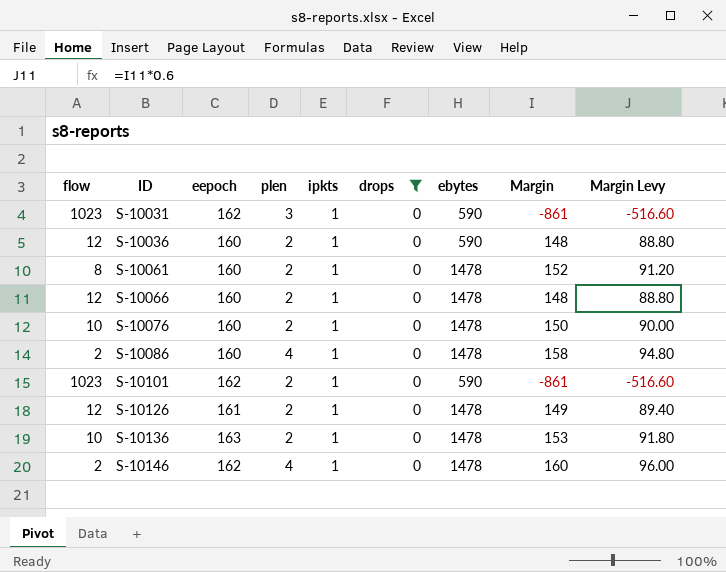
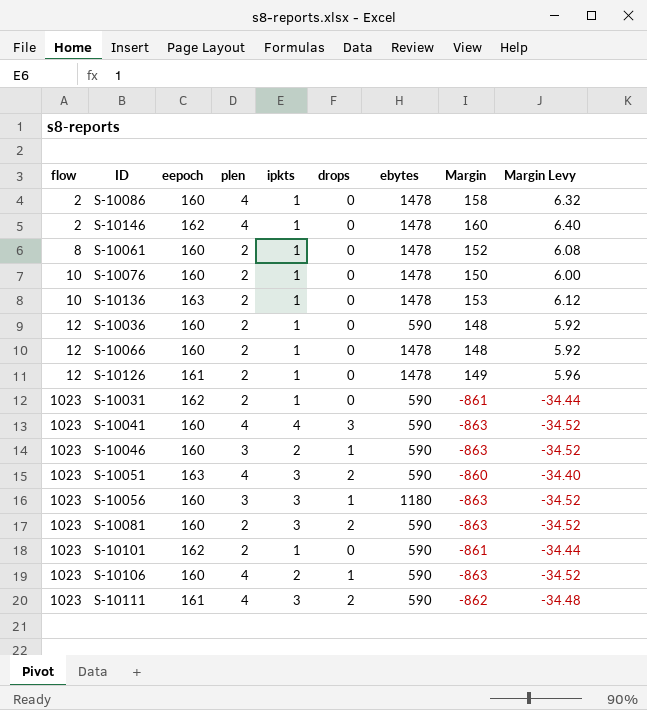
filter: drops = 0 -> none
row order: ID ascending -> flow ascending
column Margin Levy | formula: [Margin] * 0.6 -> [Margin] * 0.04
S-10031 | plen: 3 -> 2

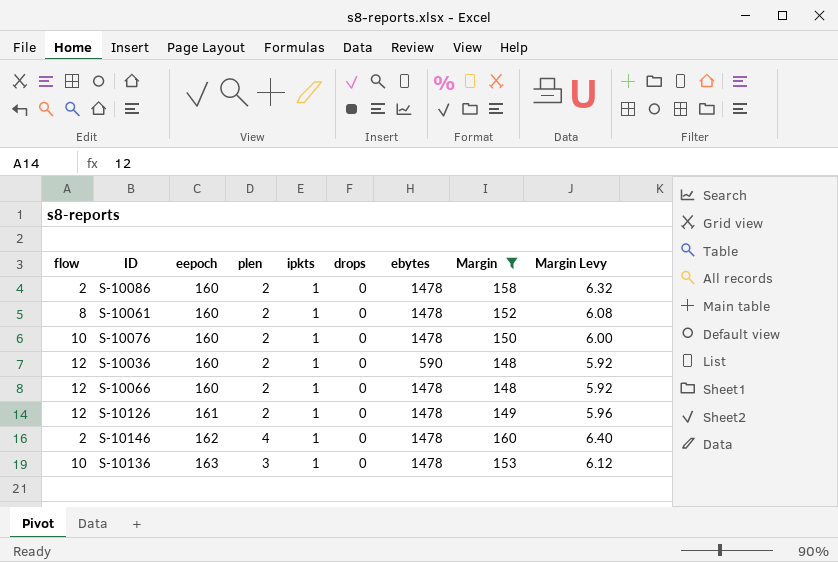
filter: none -> Margin >= 148
row order: flow ascending -> eepoch ascending
S-10086 | plen: 4 -> 2
S-10136 | plen: 2 -> 3

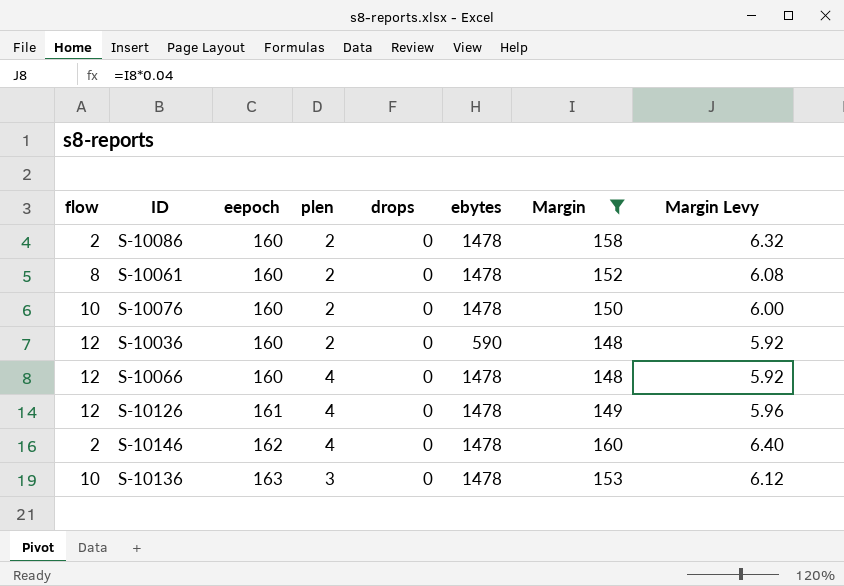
column ipkts | position: 5 -> none
S-10066 | plen: 2 -> 4
S-10126 | plen: 2 -> 4

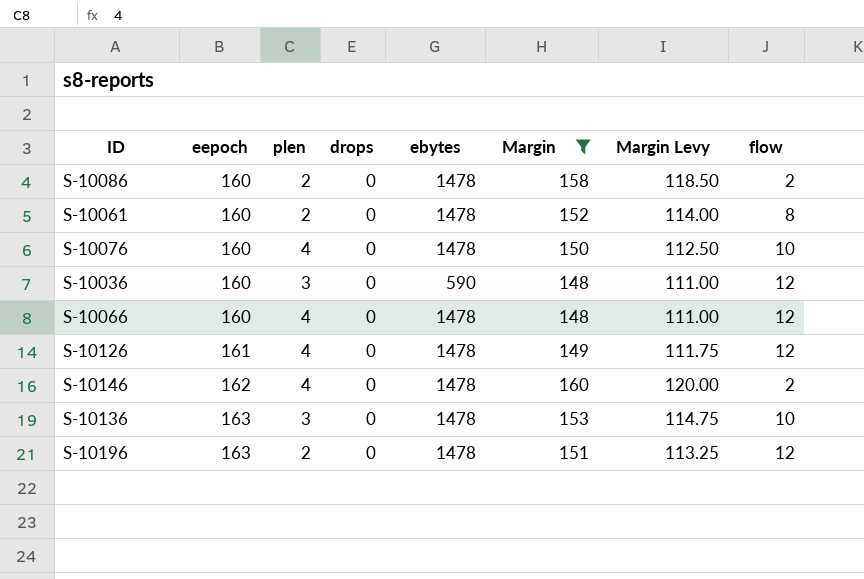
column Margin Levy | formula: [Margin] * 0.04 -> [Margin] * 0.75
column flow | position: 1 -> 8
S-10076 | plen: 2 -> 4
S-10036 | plen: 2 -> 3
row S-10196: none -> 163 | 2 | 0 | 1478 | 151 | 113.25 | 12

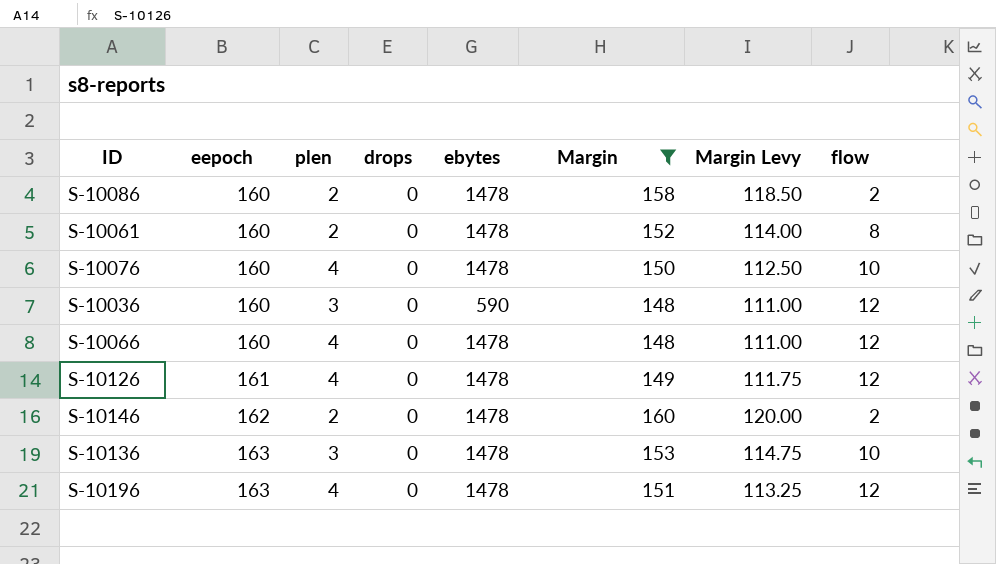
S-10146 | plen: 4 -> 2
S-10196 | plen: 2 -> 4

